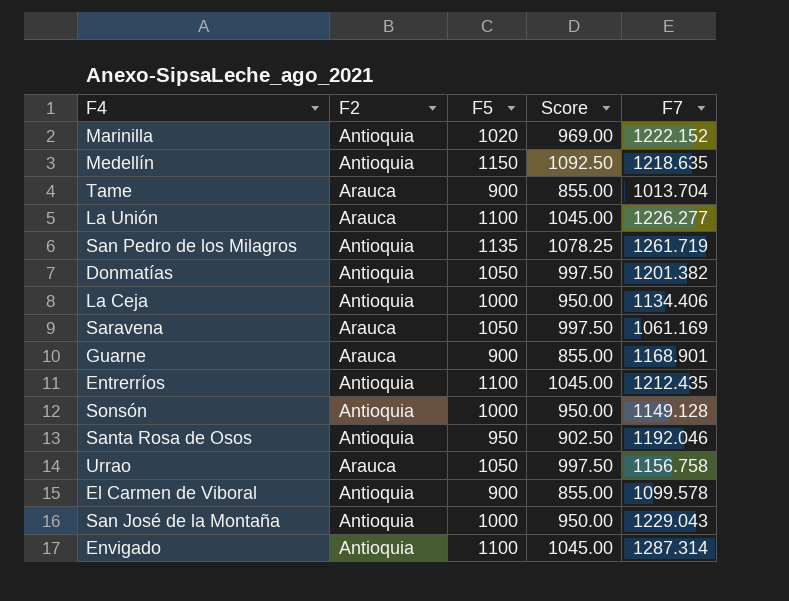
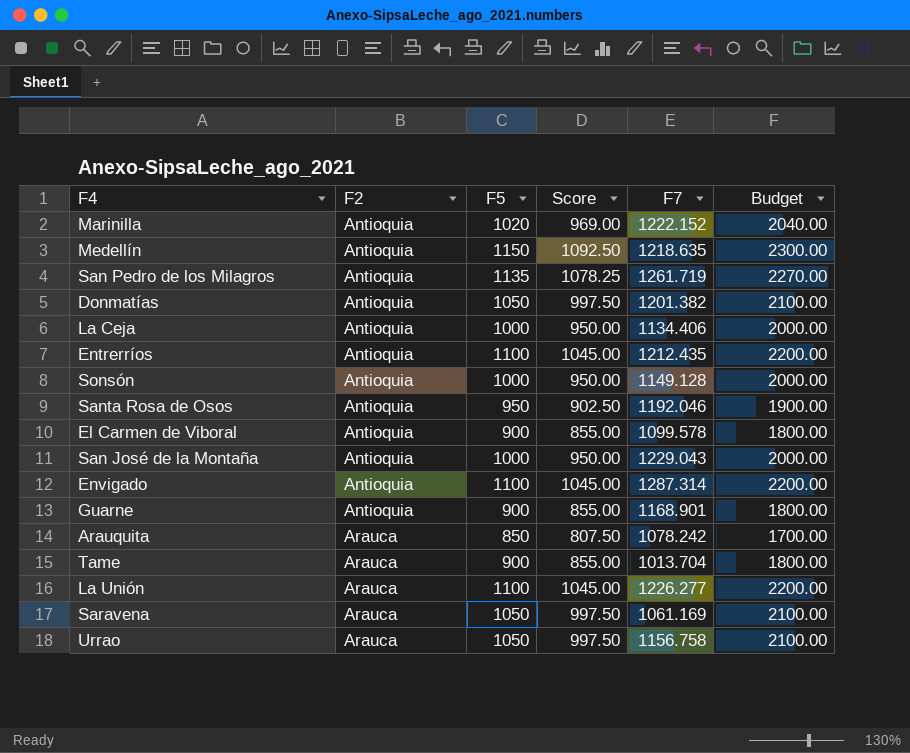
row order: none -> F2 ascending
column Budget | formula: none -> [F5] * 2
Guarne | F2: Arauca -> Antioquia
row Arauquita: none -> Arauca | 850 | 807.50 | 1078.242 | 1700.00

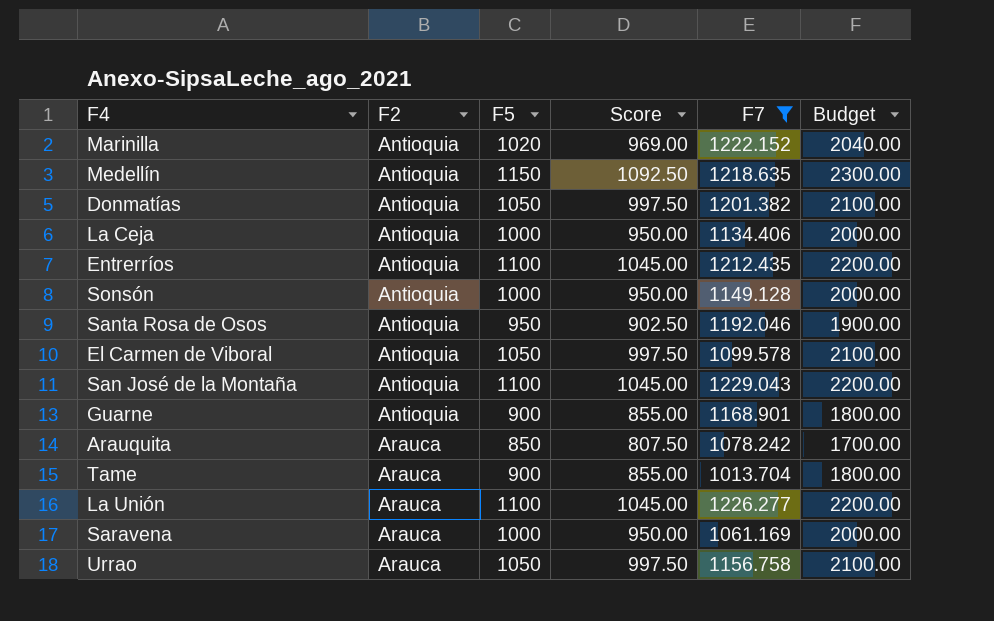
filter: none -> F7 <= 1229.043
El Carmen de Viboral | F5: 900 -> 1050
El Carmen de Viboral | Score: 855.00 -> 997.50
El Carmen de Viboral | Budget: 1800.00 -> 2100.00
San José de la Montaña | F5: 1000 -> 1100
San José de la Montaña | Score: 950.00 -> 1045.00
San José de la Montaña | Budget: 2000.00 -> 2200.00
Saravena | F5: 1050 -> 1000
Saravena | Score: 997.50 -> 950.00
Saravena | Budget: 2100.00 -> 2000.00

